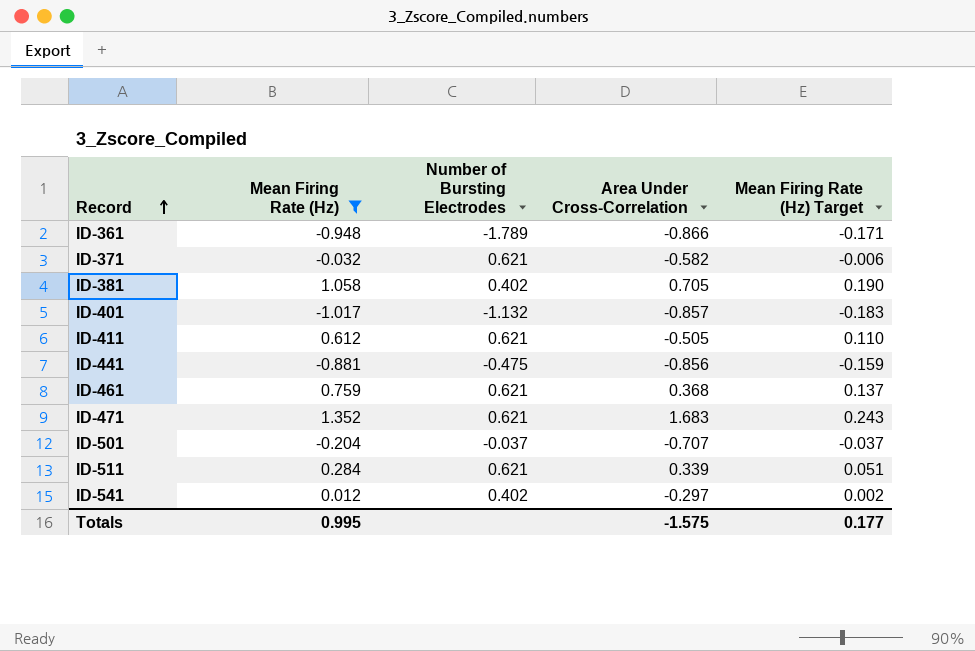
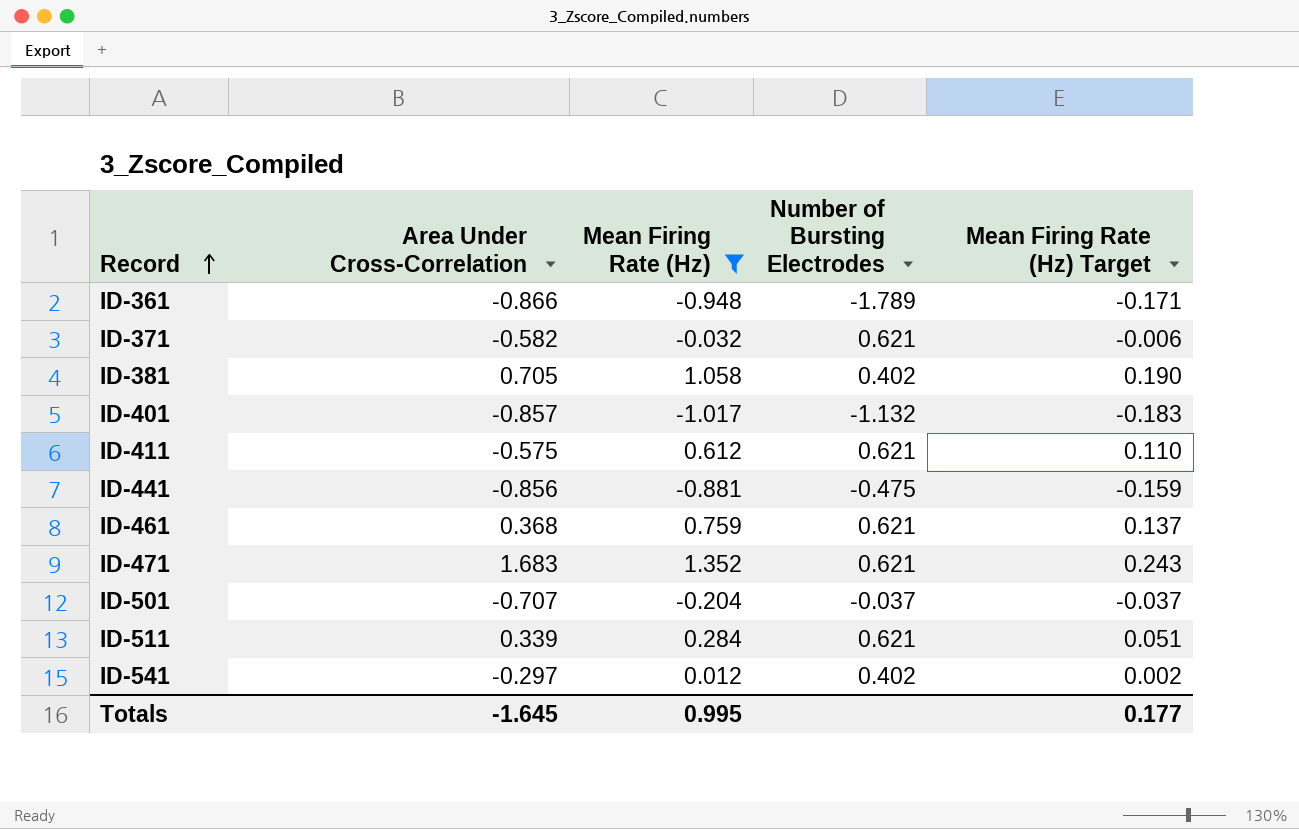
column Area Under Cross-Correlation | position: 4 -> 2
ID-411 | Area Under Cross-Correlation: -0.505 -> -0.575
Totals | Area Under Cross-Correlation: -1.575 -> -1.645

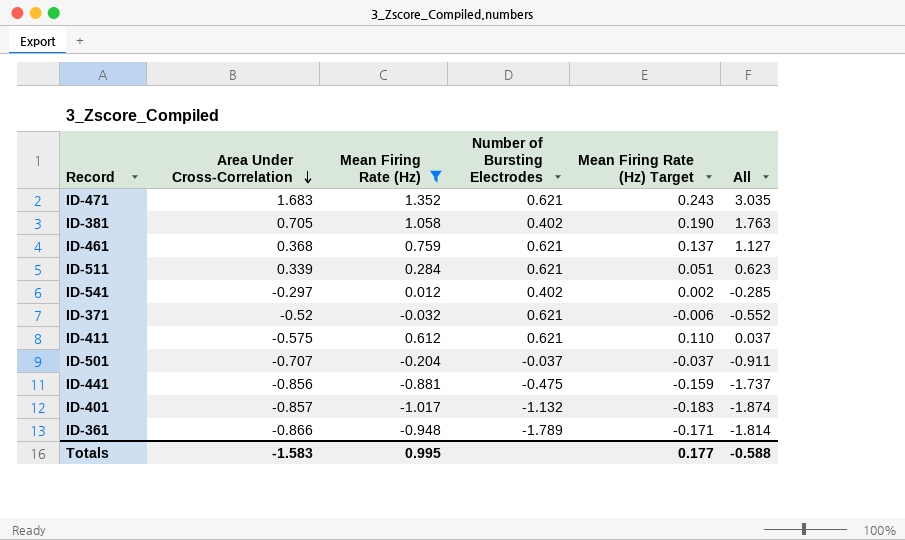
row order: Record ascending -> Area Under Cross-Correlation descending
column All | formula: none -> [Area Under Cross-Correlation] + [Mean Firing Rate (Hz)]
ID-371 | Area Under Cross-Correlation: -0.582 -> -0.52
Totals | Area Under Cross-Correlation: -1.645 -> -1.583

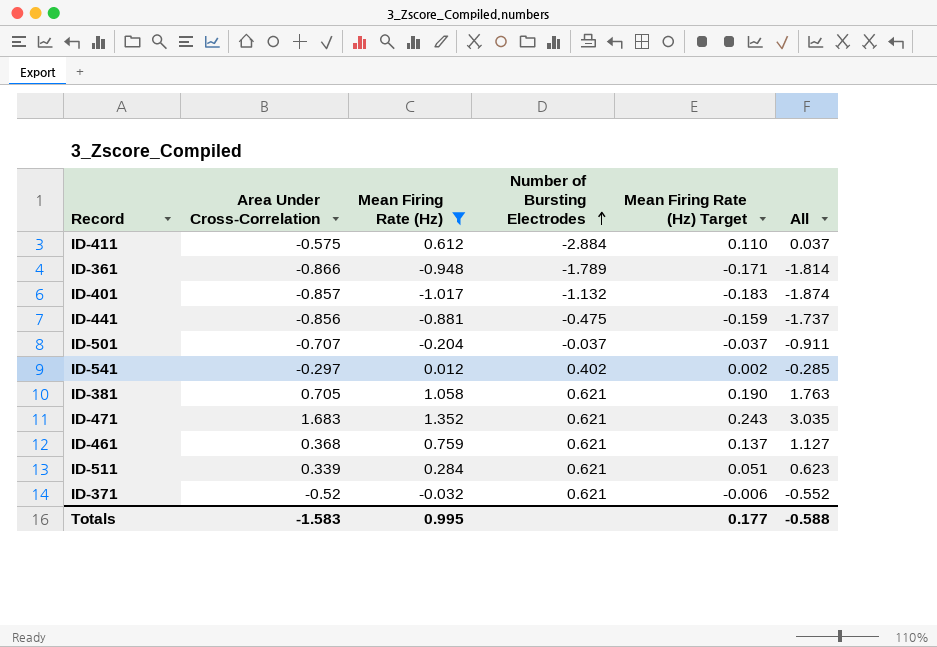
row order: Area Under Cross-Correlation descending -> Number of Bursting Electrodes ascending
ID-411 | Number of Bursting Electrodes: 0.621 -> -2.884
ID-381 | Number of Bursting Electrodes: 0.402 -> 0.621

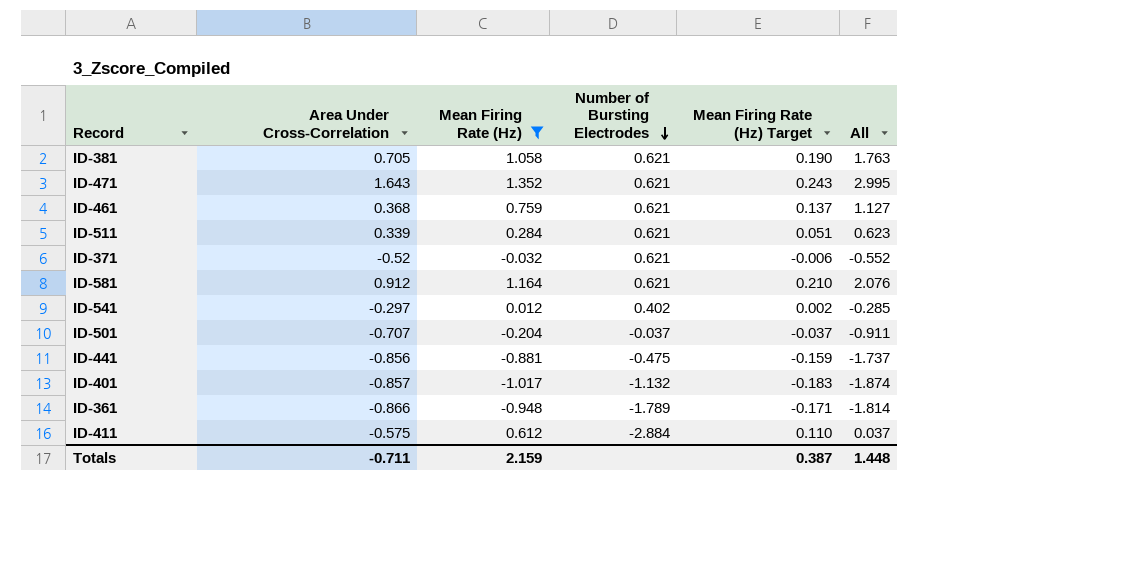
row order: Number of Bursting Electrodes ascending -> Number of Bursting Electrodes descending
ID-471 | Area Under Cross-Correlation: 1.683 -> 1.643
ID-471 | All: 3.035 -> 2.995
row ID-581: none -> 0.912 | 1.164 | 0.621 | 0.210 | 2.076
Totals | Area Under Cross-Correlation: -1.583 -> -0.711
Totals | Mean Firing Rate (Hz): 0.995 -> 2.159
Totals | Mean Firing Rate (Hz) Target: 0.177 -> 0.387
Totals | All: -0.588 -> 1.448

